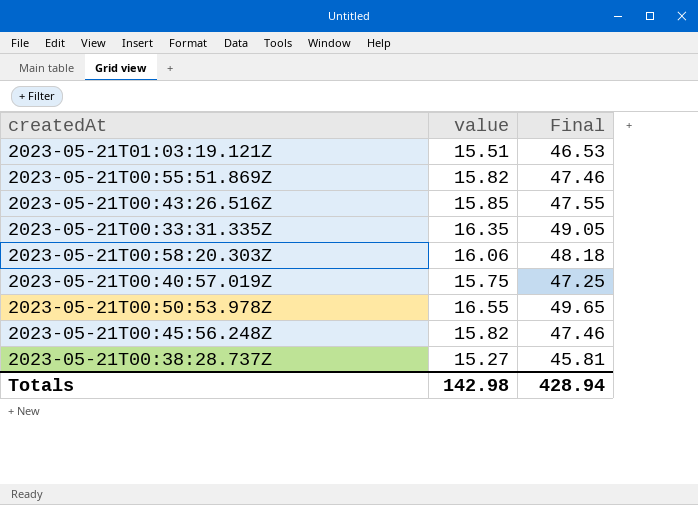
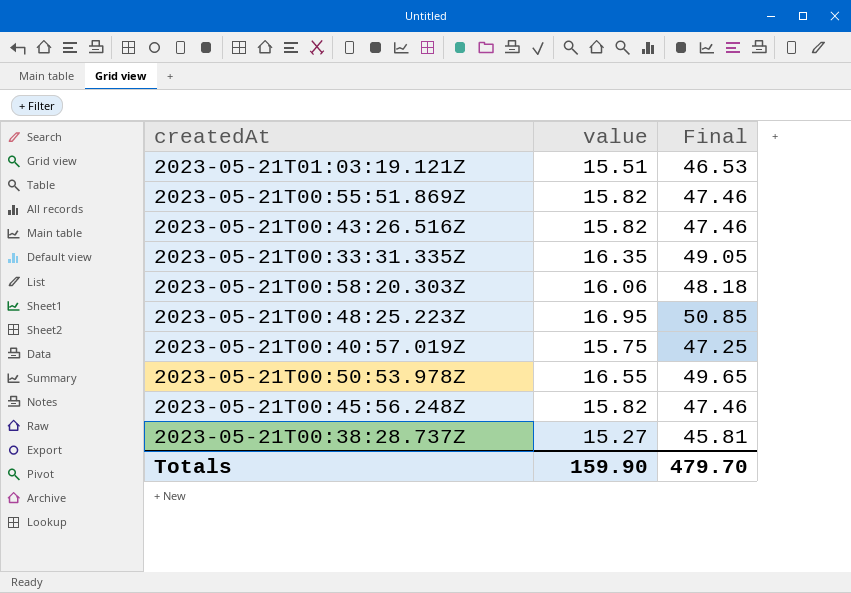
2023-05-21T00:43:26.516Z | value: 15.85 -> 15.82
2023-05-21T00:43:26.516Z | Final: 47.55 -> 47.46
row 2023-05-21T00:48:25.223Z: none -> 16.95 | 50.85
Totals | value: 142.98 -> 159.90
Totals | Final: 428.94 -> 479.70

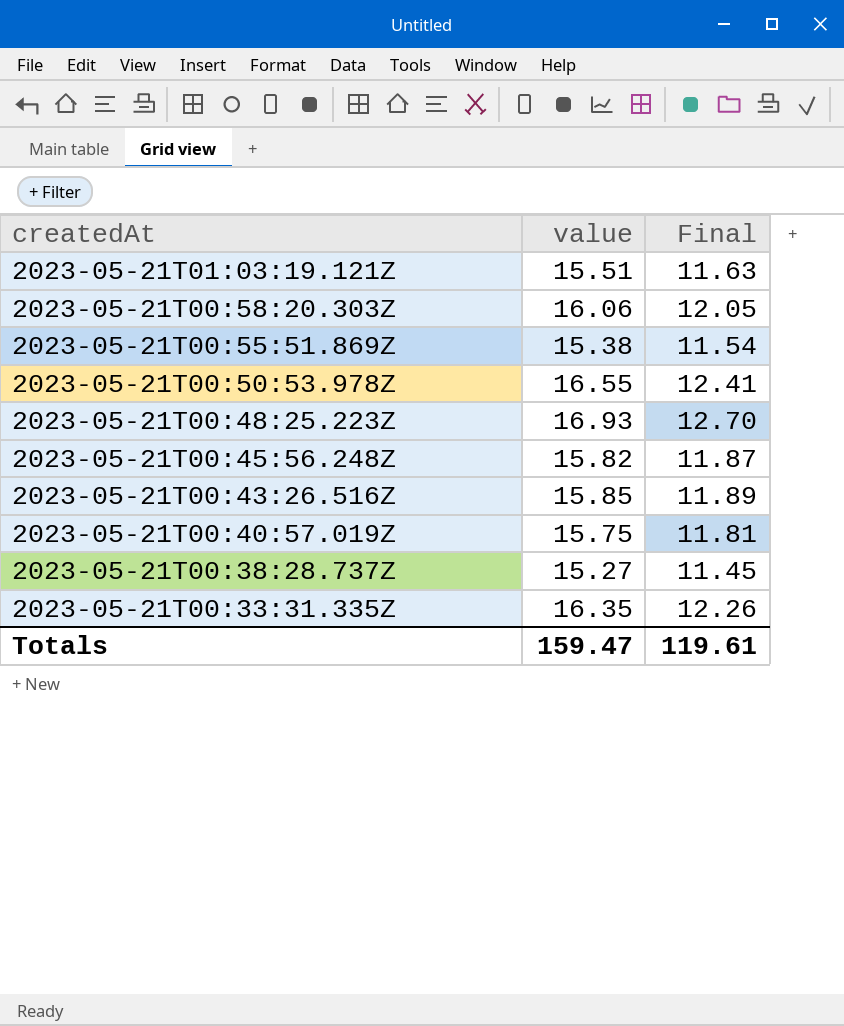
row order: none -> createdAt descending
column Final | formula: [value] * 3 -> [value] * 0.75
2023-05-21T00:55:51.869Z | value: 15.82 -> 15.38
2023-05-21T00:48:25.223Z | value: 16.95 -> 16.93
2023-05-21T00:43:26.516Z | value: 15.82 -> 15.85
Totals | value: 159.90 -> 159.47
Totals | Final: 479.70 -> 119.61

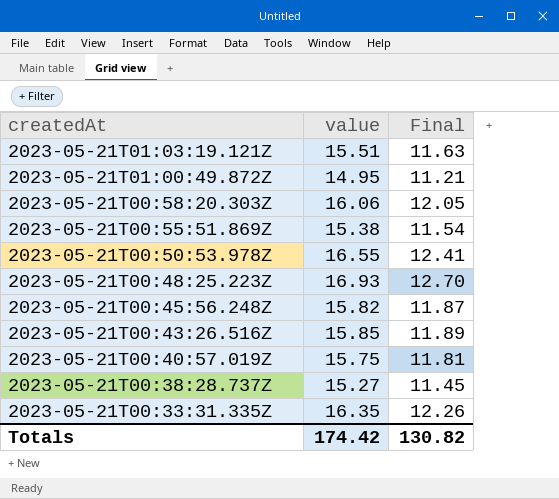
row 2023-05-21T01:00:49.872Z: none -> 14.95 | 11.21
Totals | value: 159.47 -> 174.42
Totals | Final: 119.61 -> 130.82

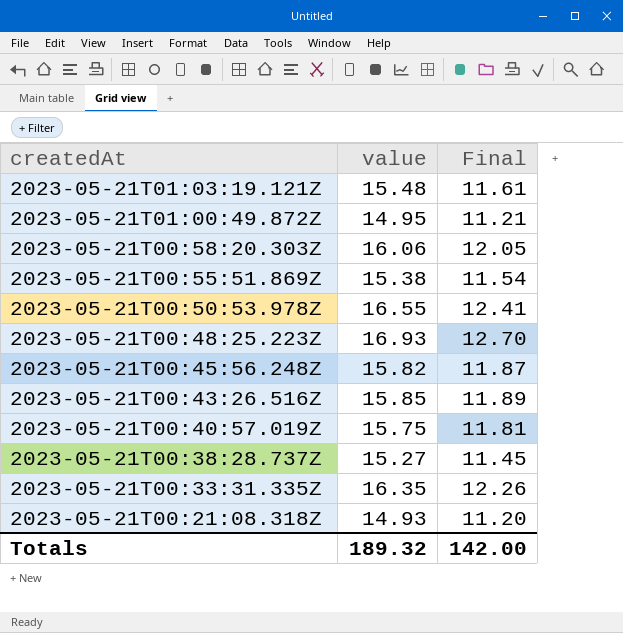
2023-05-21T01:03:19.121Z | value: 15.51 -> 15.48
2023-05-21T01:03:19.121Z | Final: 11.63 -> 11.61
row 2023-05-21T00:21:08.318Z: none -> 14.93 | 11.20
Totals | value: 174.42 -> 189.32
Totals | Final: 130.82 -> 142.00

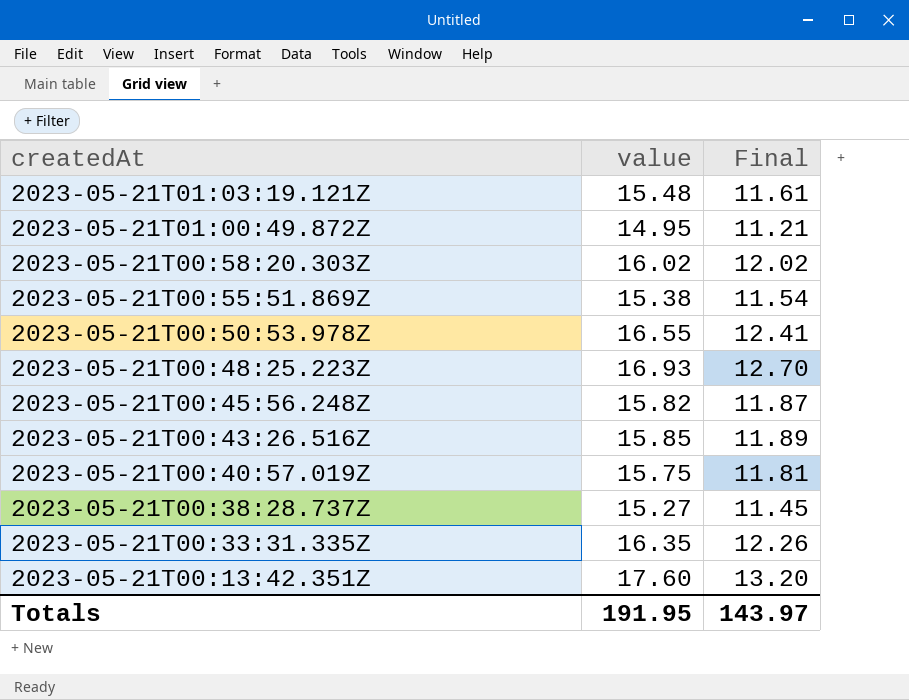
row 2023-05-21T00:21:08.318Z: 14.93 | 11.20 -> none
2023-05-21T00:58:20.303Z | value: 16.06 -> 16.02
2023-05-21T00:58:20.303Z | Final: 12.05 -> 12.02
row 2023-05-21T00:13:42.351Z: none -> 17.60 | 13.20
Totals | value: 189.32 -> 191.95
Totals | Final: 142.00 -> 143.97

